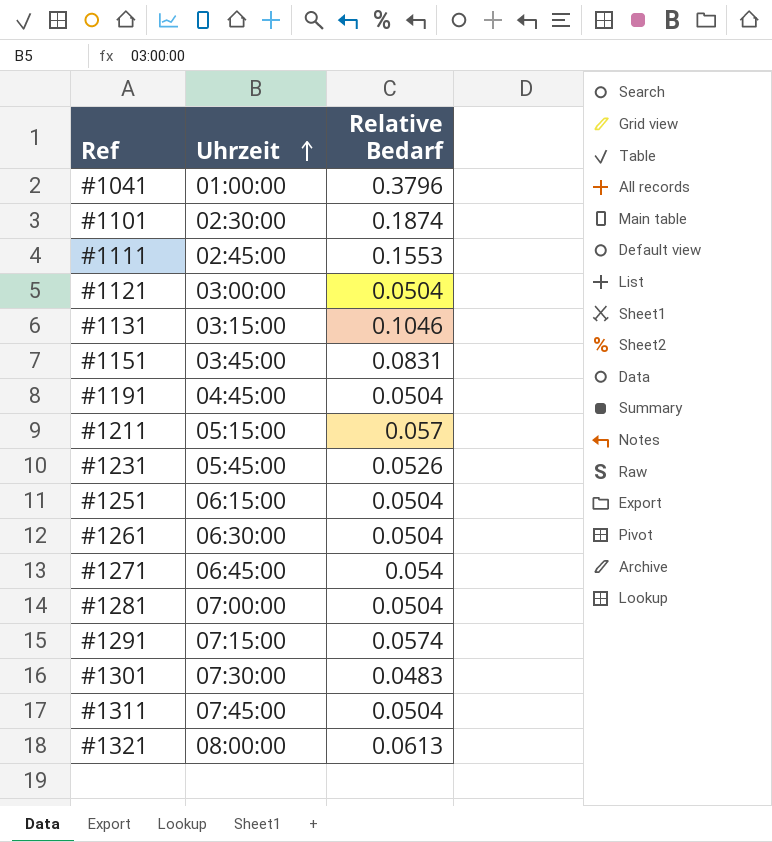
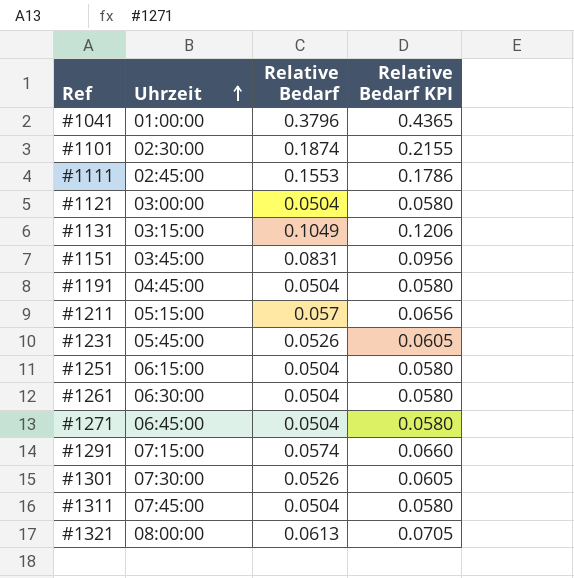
column Relative Bedarf KPI | formula: none -> [Relative Bedarf] * 1.15
row #1281: 07:00:00 | 0.0504 -> none
#1131 | Relative Bedarf: 0.1046 -> 0.1049
#1271 | Relative Bedarf: 0.054 -> 0.0504
#1301 | Relative Bedarf: 0.0483 -> 0.0526

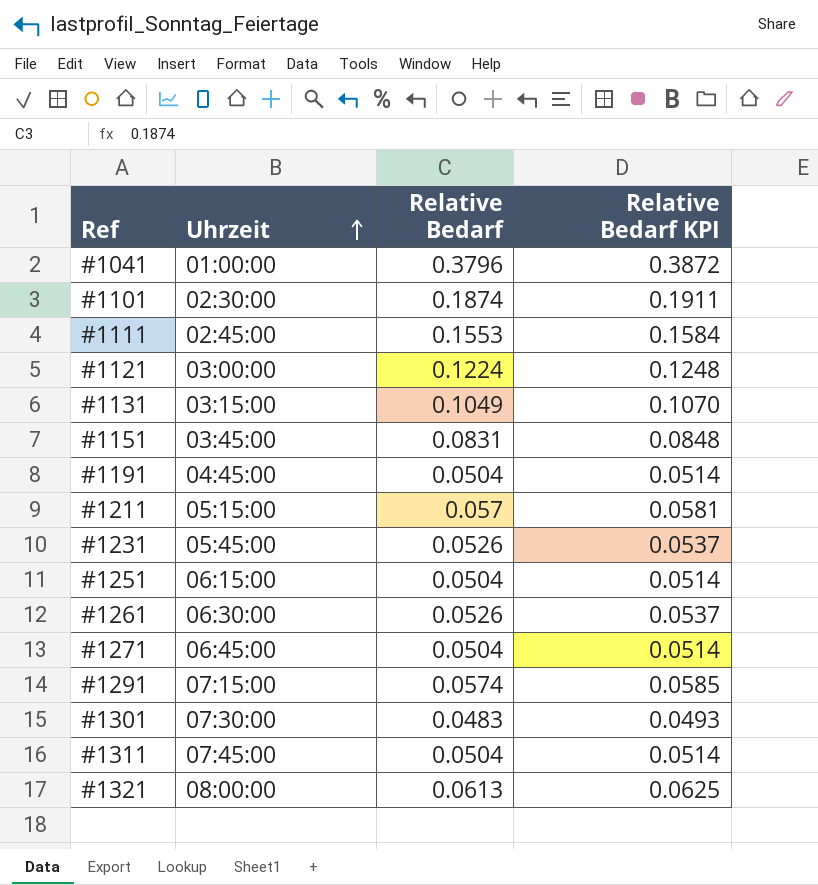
column Relative Bedarf KPI | formula: [Relative Bedarf] * 1.15 -> [Relative Bedarf] * 1.02
#1121 | Relative Bedarf: 0.0504 -> 0.1224
#1261 | Relative Bedarf: 0.0504 -> 0.0526
#1301 | Relative Bedarf: 0.0526 -> 0.0483

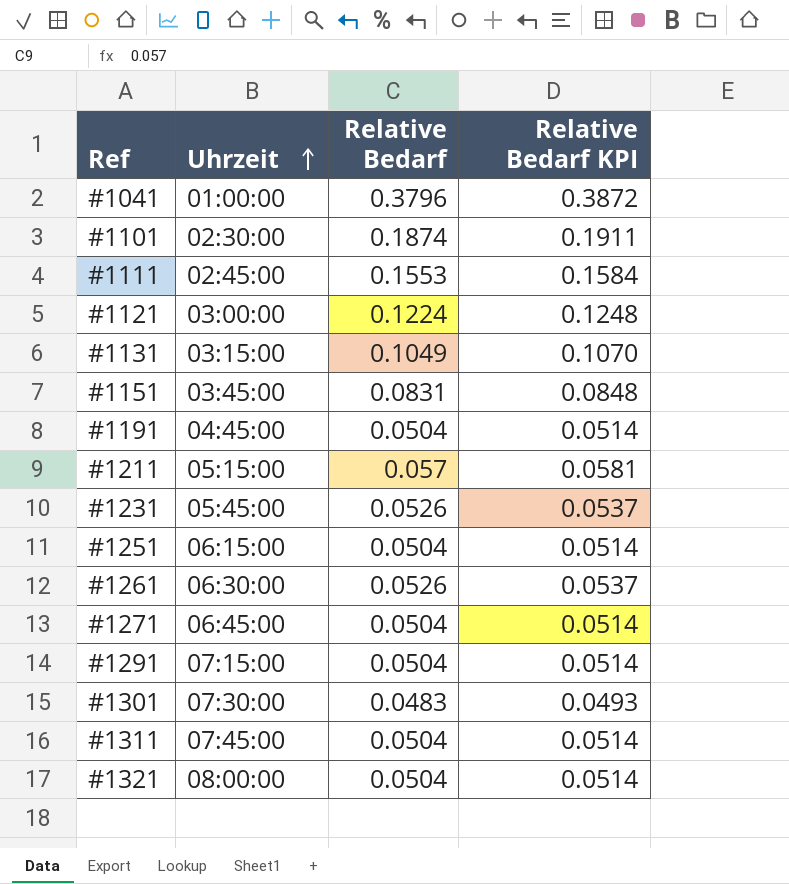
#1291 | Relative Bedarf: 0.0574 -> 0.0504
#1291 | Relative Bedarf KPI: 0.0585 -> 0.0514
#1321 | Relative Bedarf: 0.0613 -> 0.0504
#1321 | Relative Bedarf KPI: 0.0625 -> 0.0514

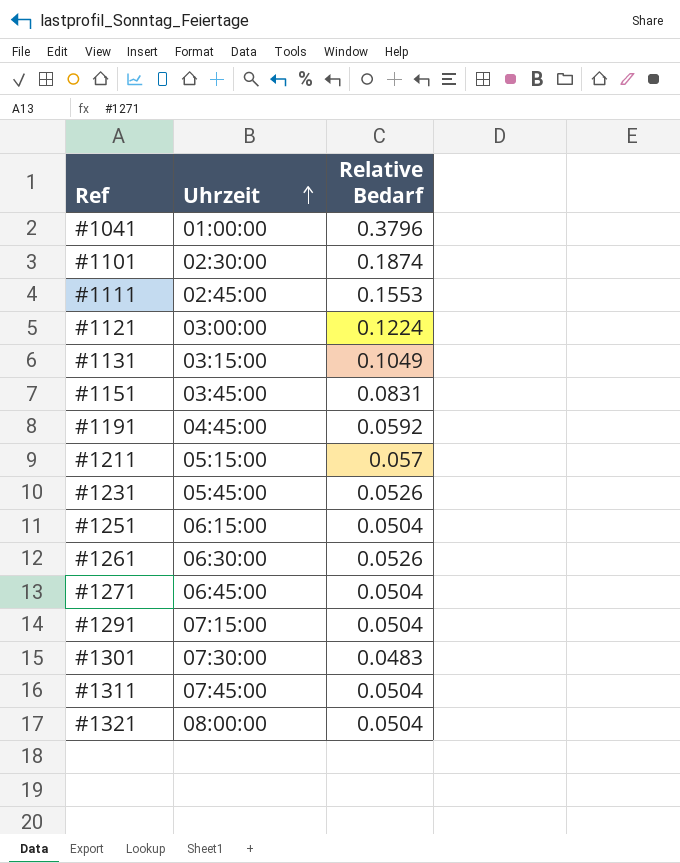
column Relative Bedarf KPI | formula: [Relative Bedarf] * 1.02 -> none
#1191 | Relative Bedarf: 0.0504 -> 0.0592

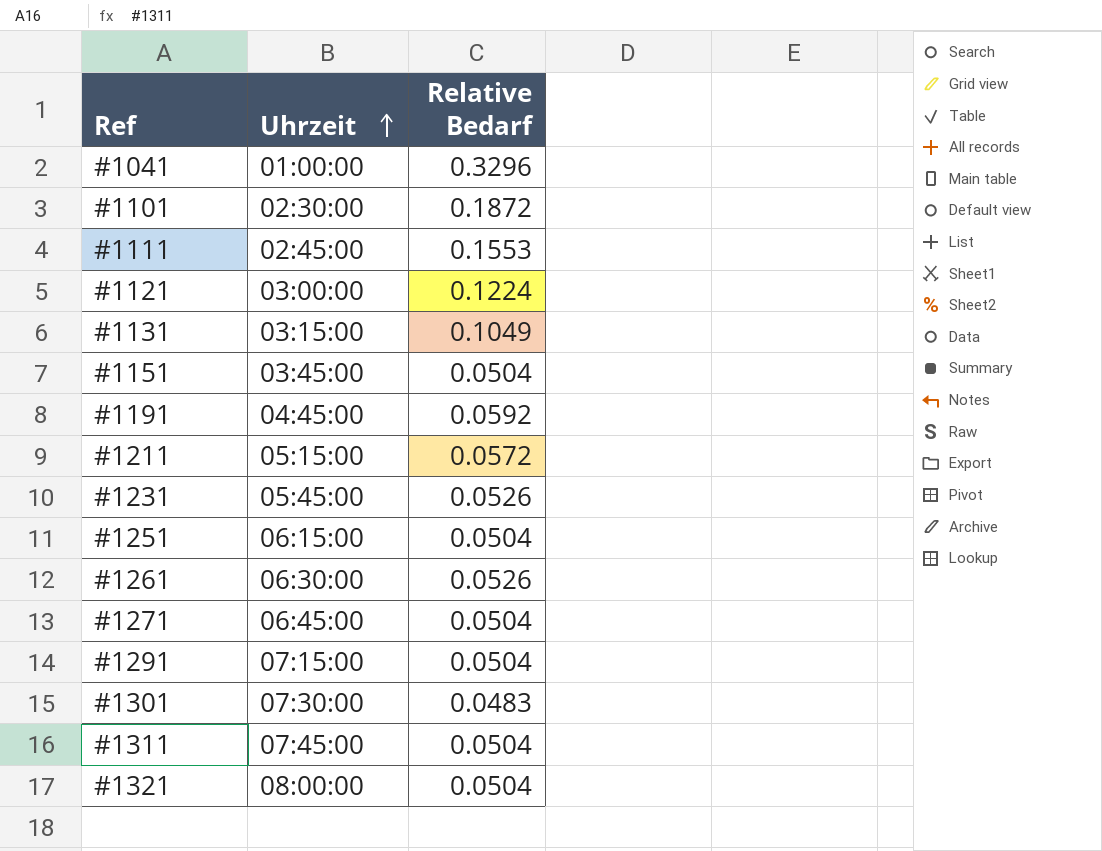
#1041 | Relative Bedarf: 0.3796 -> 0.3296
#1101 | Relative Bedarf: 0.1874 -> 0.1872
#1151 | Relative Bedarf: 0.0831 -> 0.0504
#1211 | Relative Bedarf: 0.057 -> 0.0572

